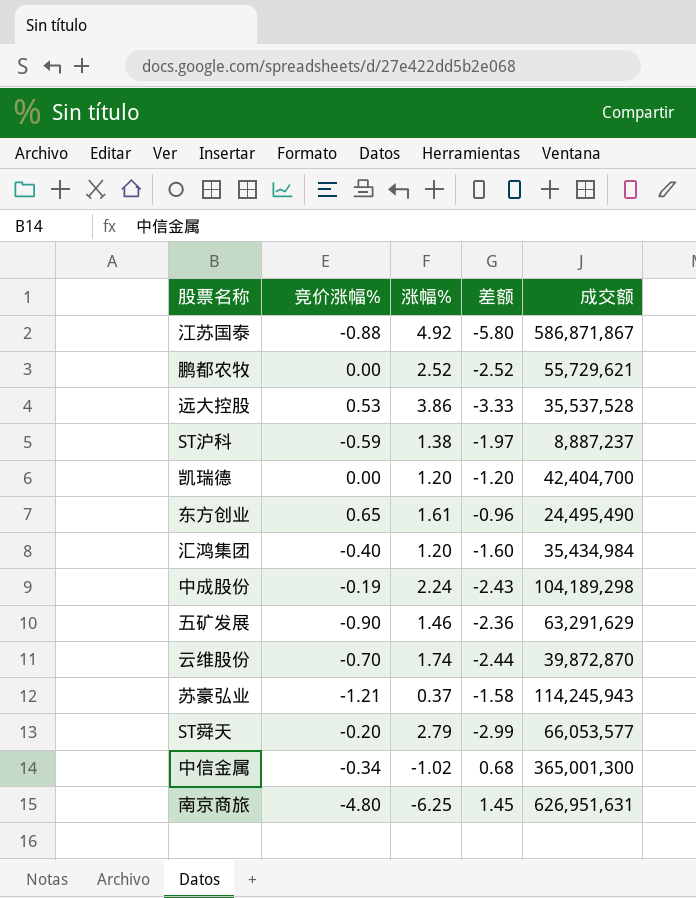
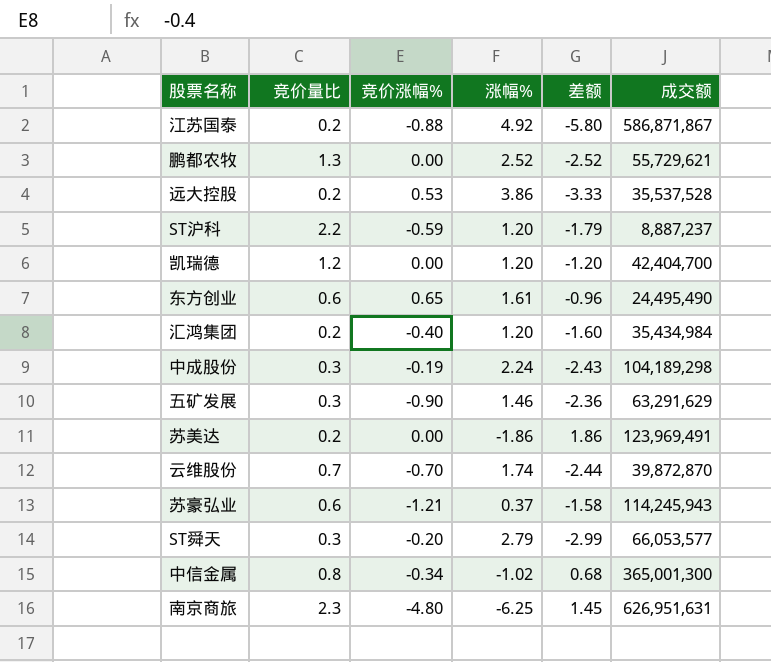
column 竞价量比 | position: none -> 2
ST沪科 | 涨幅%: 1.38 -> 1.20
ST沪科 | 差额: -1.97 -> -1.79
row 苏美达: none -> 0.2 | 0.00 | -1.86 | 1.86 | 123,969,491

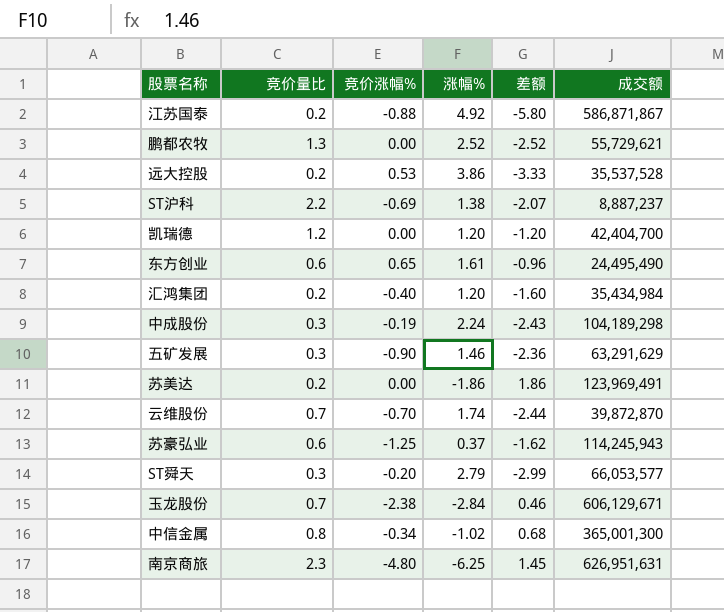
ST沪科 | 竞价涨幅%: -0.59 -> -0.69
ST沪科 | 涨幅%: 1.20 -> 1.38
ST沪科 | 差额: -1.79 -> -2.07
苏豪弘业 | 竞价涨幅%: -1.21 -> -1.25
苏豪弘业 | 差额: -1.58 -> -1.62
row 玉龙股份: none -> 0.7 | -2.38 | -2.84 | 0.46 | 606,129,671

